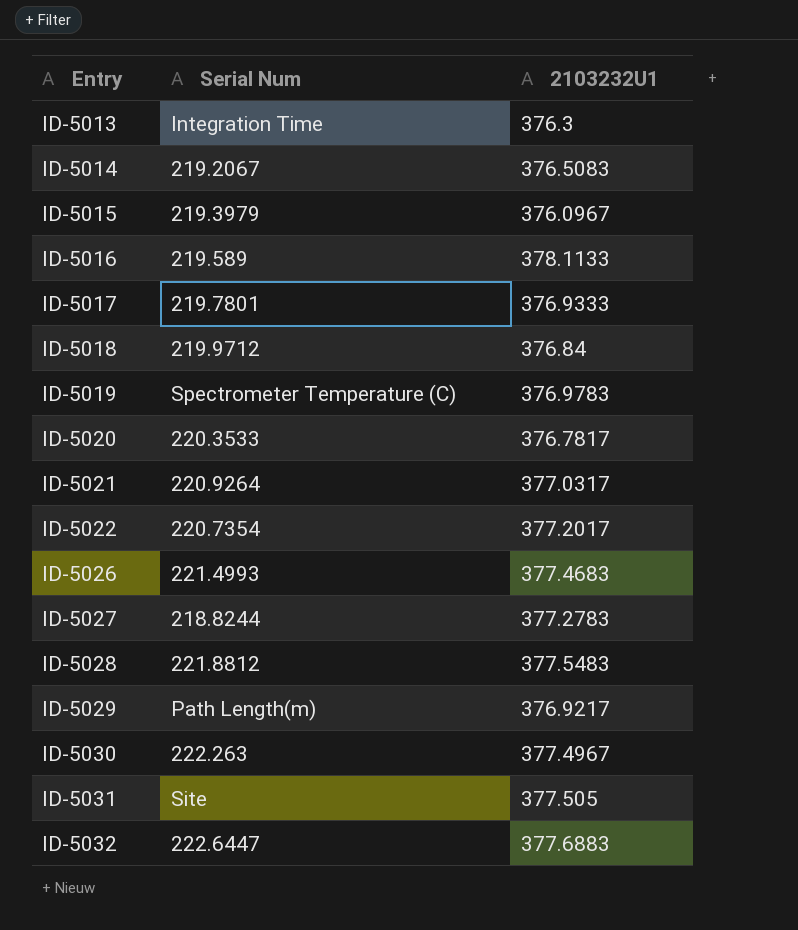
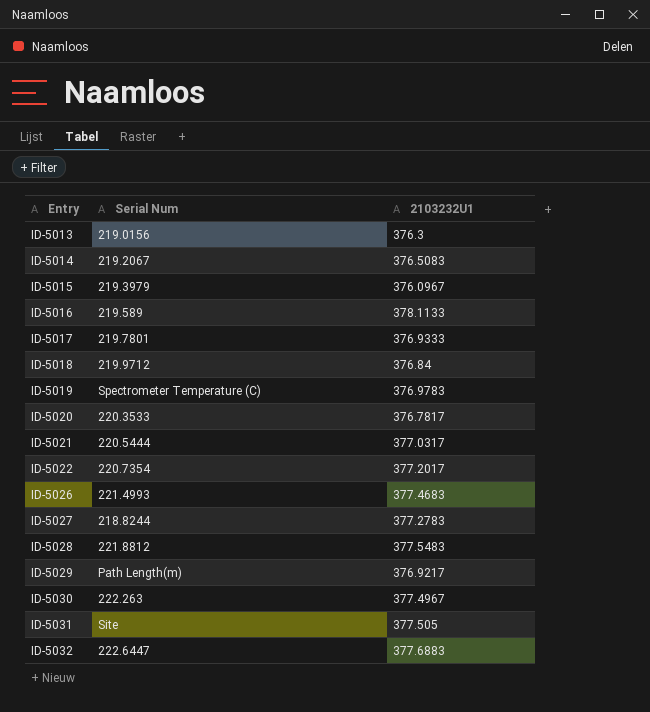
ID-5013 | Serial Num: Integration Time -> 219.0156
ID-5021 | Serial Num: 220.9264 -> 220.5444

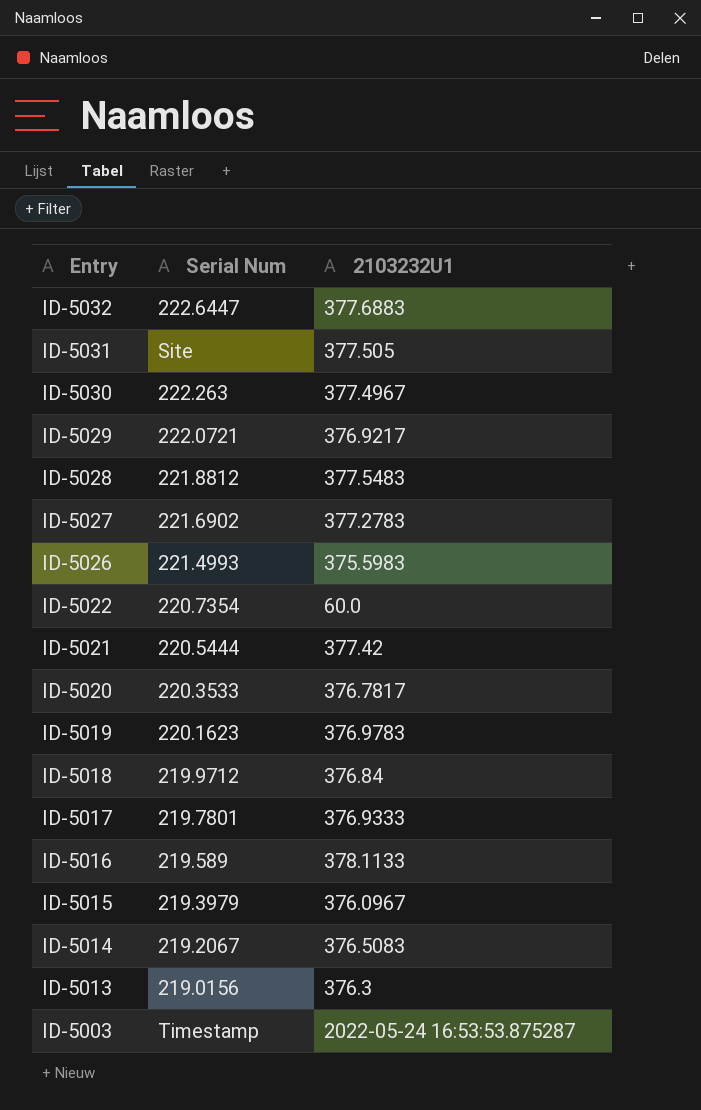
row order: Entry ascending -> Entry descending
ID-5029 | Serial Num: Path Length(m) -> 222.0721
ID-5027 | Serial Num: 218.8244 -> 221.6902
ID-5026 | 2103232U1: 377.4683 -> 375.5983
ID-5022 | 2103232U1: 377.2017 -> 60.0
ID-5021 | 2103232U1: 377.0317 -> 377.42
ID-5019 | Serial Num: Spectrometer Temperature (C) -> 220.1623
row ID-5003: none -> Timestamp | 2022-05-24 16:53:53.875287

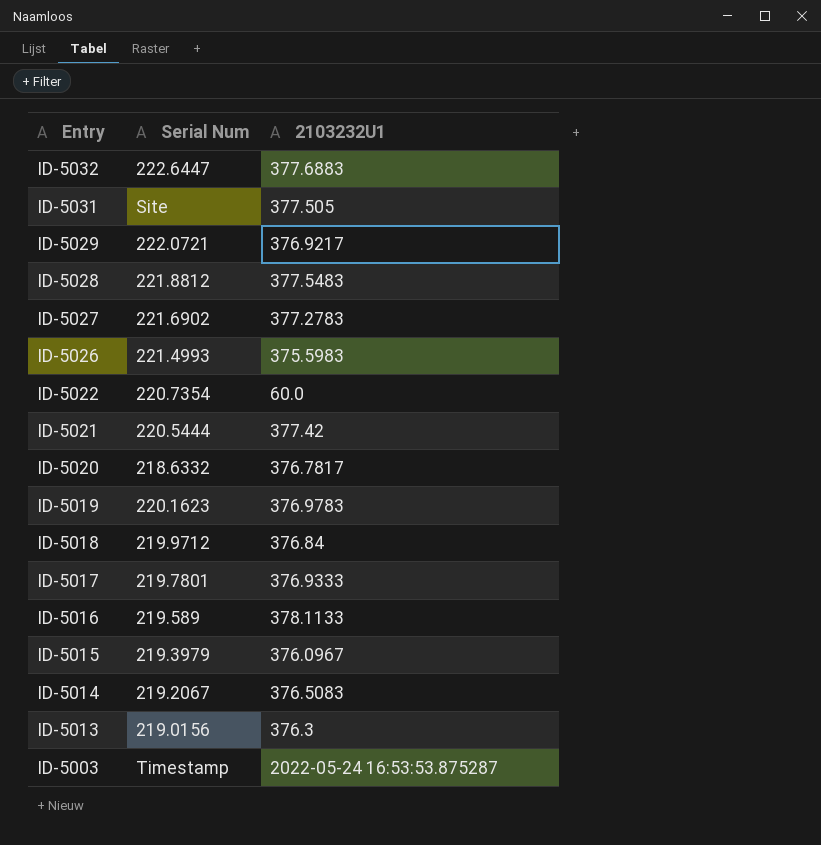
row ID-5030: 222.263 | 377.4967 -> none
ID-5020 | Serial Num: 220.3533 -> 218.6332

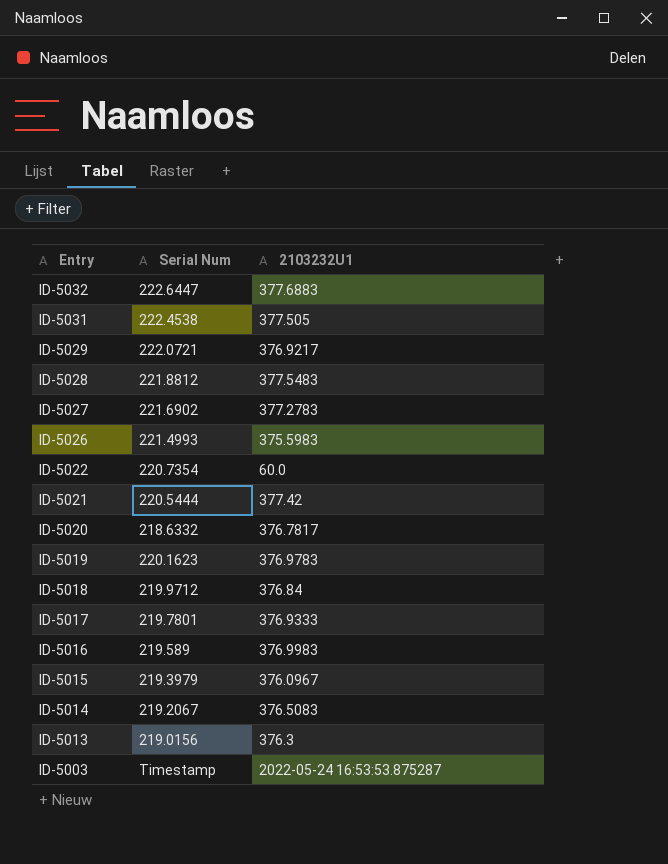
ID-5031 | Serial Num: Site -> 222.4538
ID-5016 | 2103232U1: 378.1133 -> 376.9983

